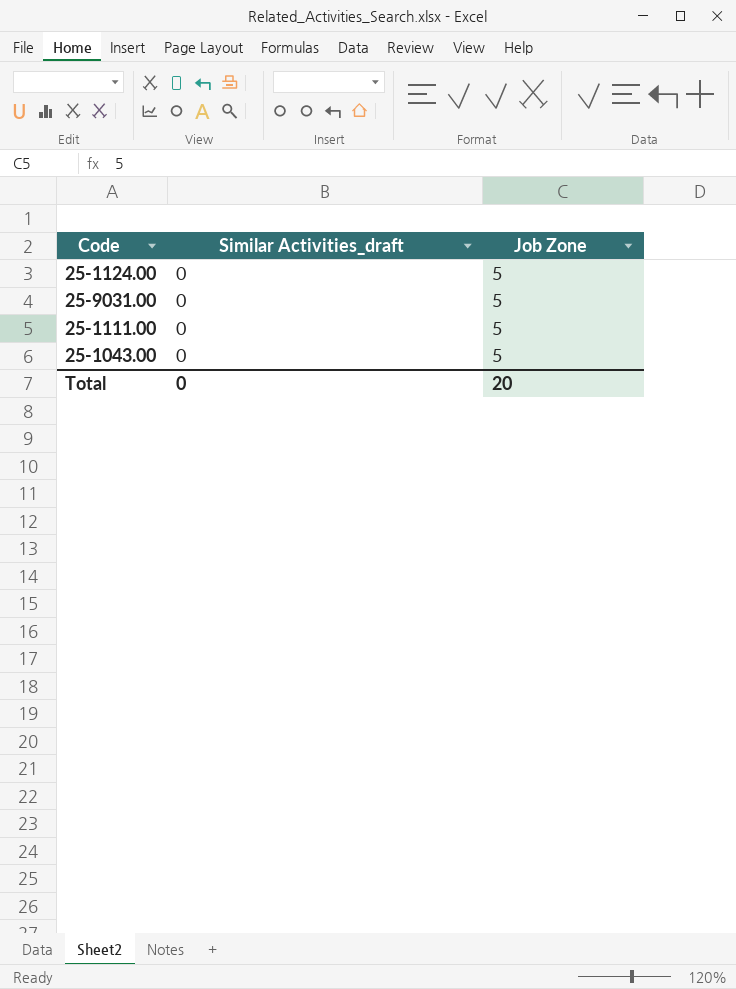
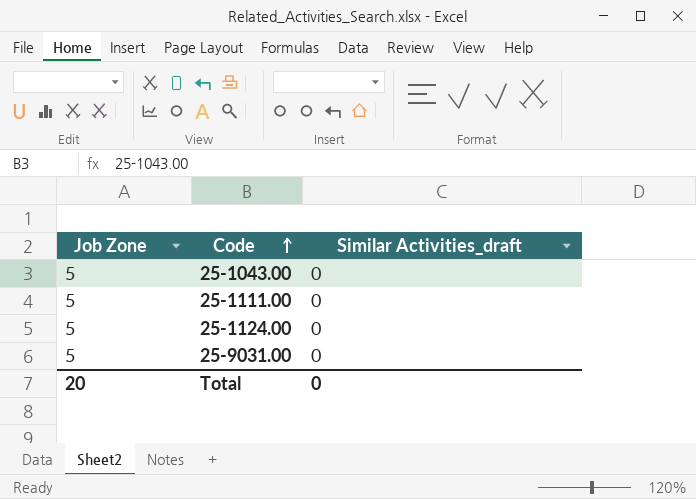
row order: none -> Code ascending
column Job Zone | position: 3 -> 1

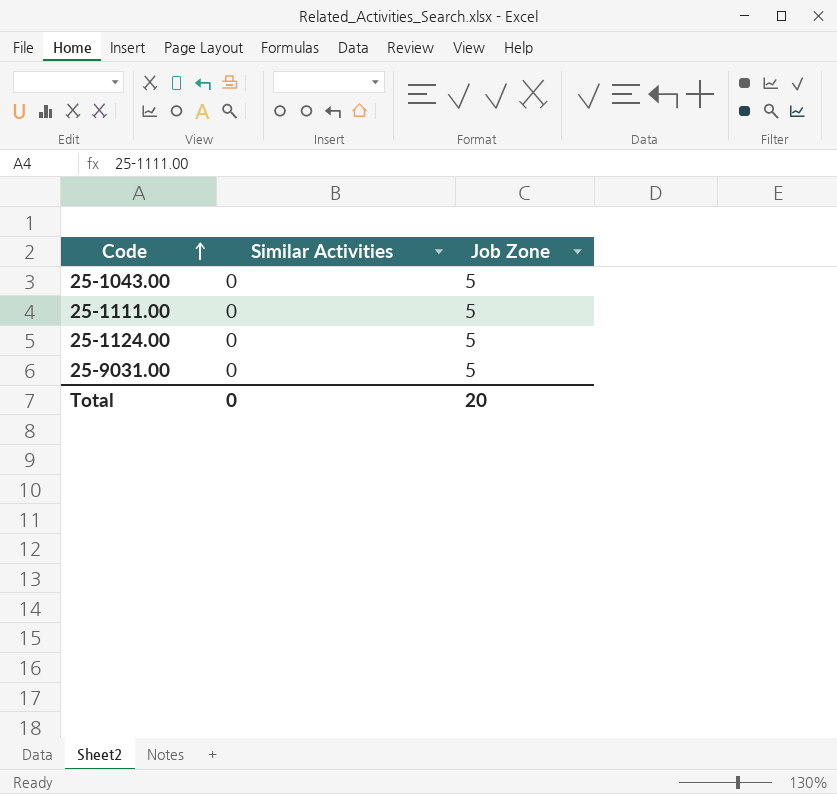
column name: Similar Activities_draft -> Similar Activities
column Job Zone | position: 1 -> 3

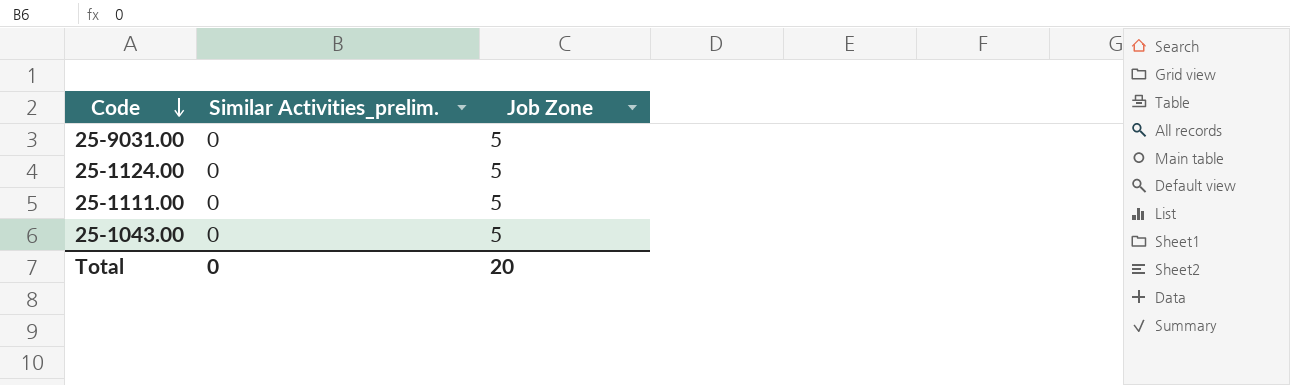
row order: Code ascending -> Code descending
column name: Similar Activities -> Similar Activities_prelim.

